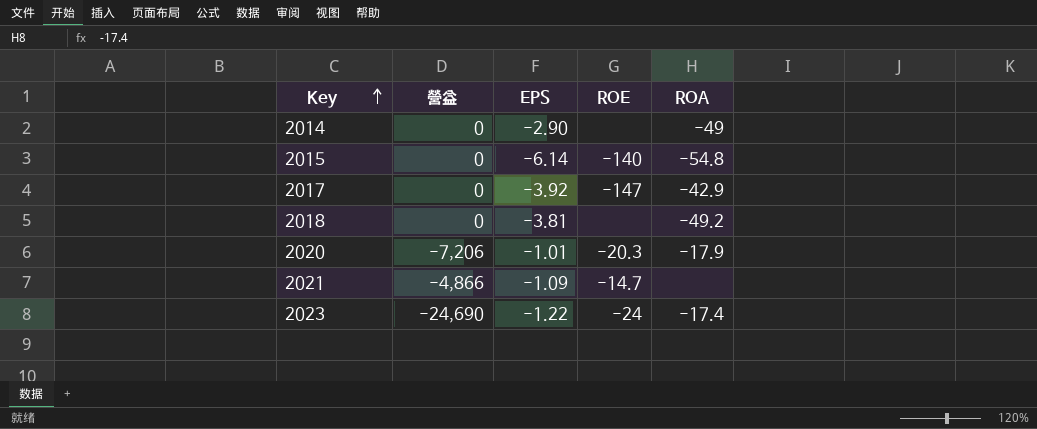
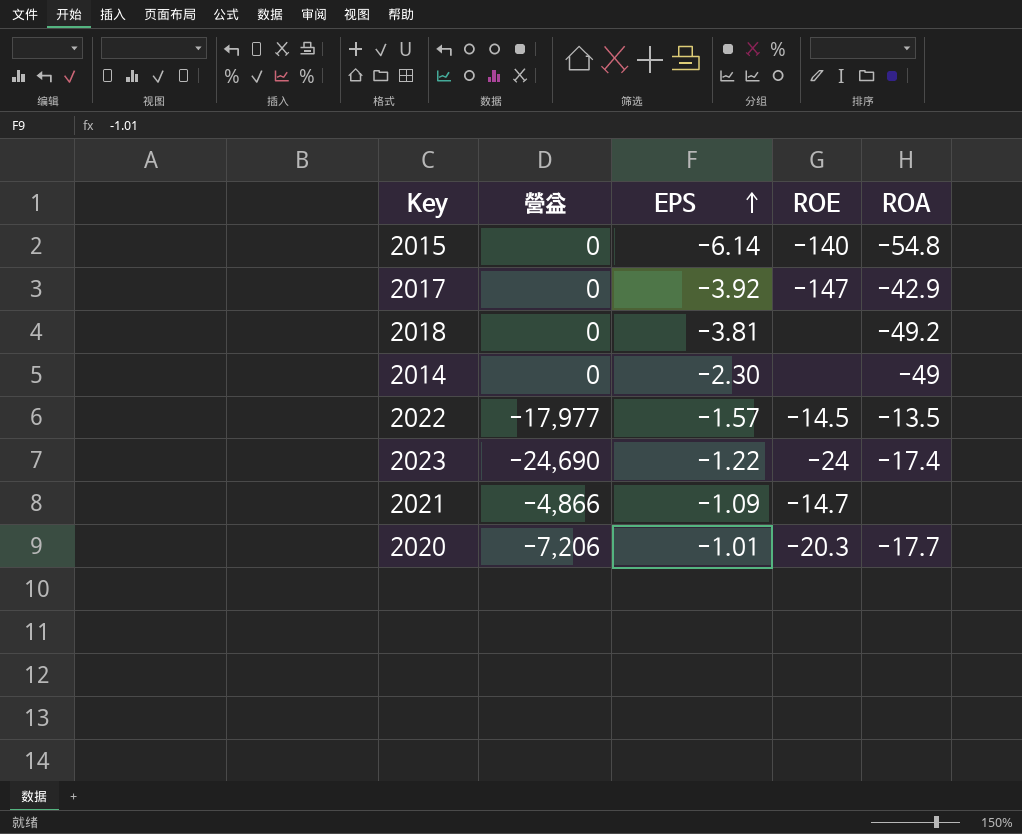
row order: Key ascending -> EPS ascending
2014 | EPS: -2.90 -> -2.30
row 2022: none -> -17,977 | -1.57 | -14.5 | -13.5
2020 | ROA: -17.9 -> -17.7

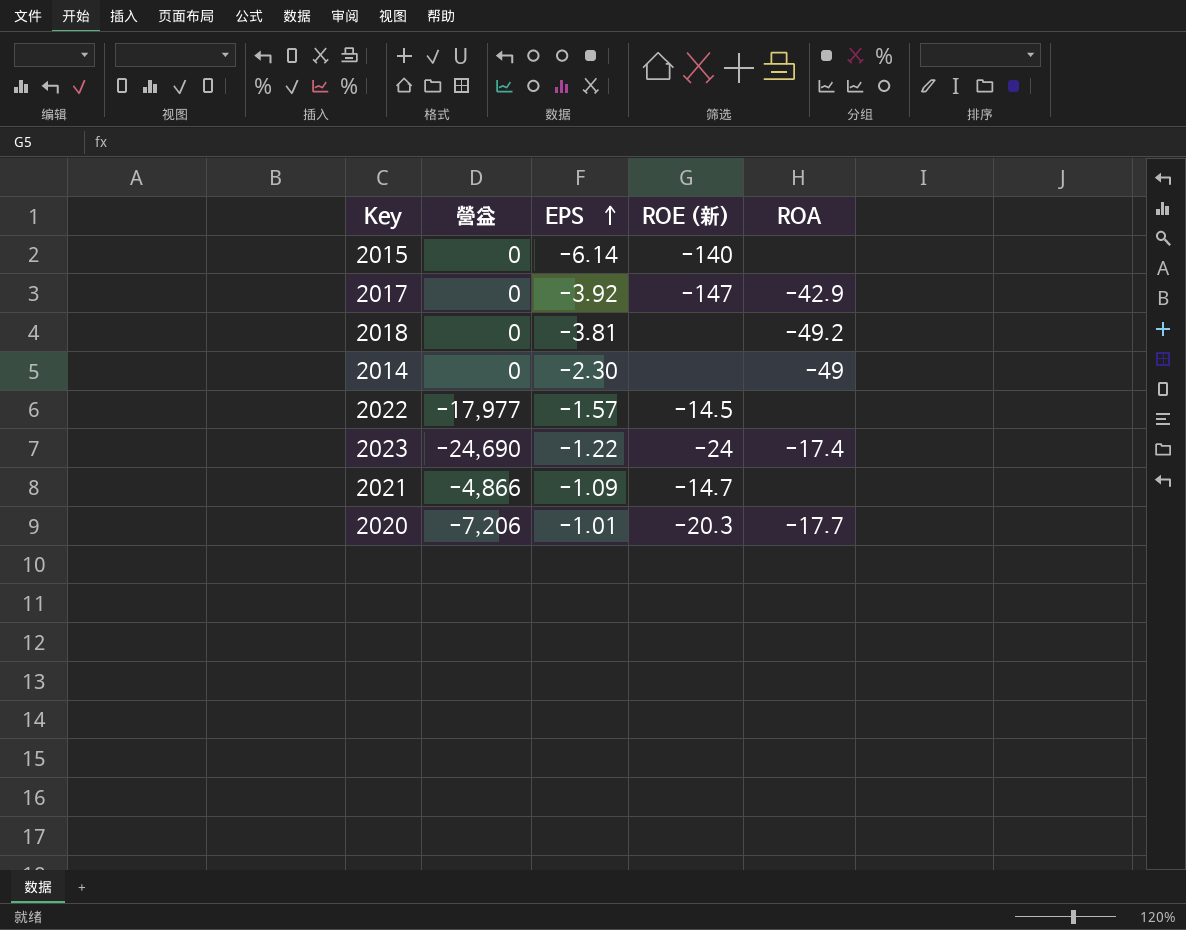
column name: ROE -> ROE (新)
2015 | ROA: -54.8 -> none
2022 | ROA: -13.5 -> none

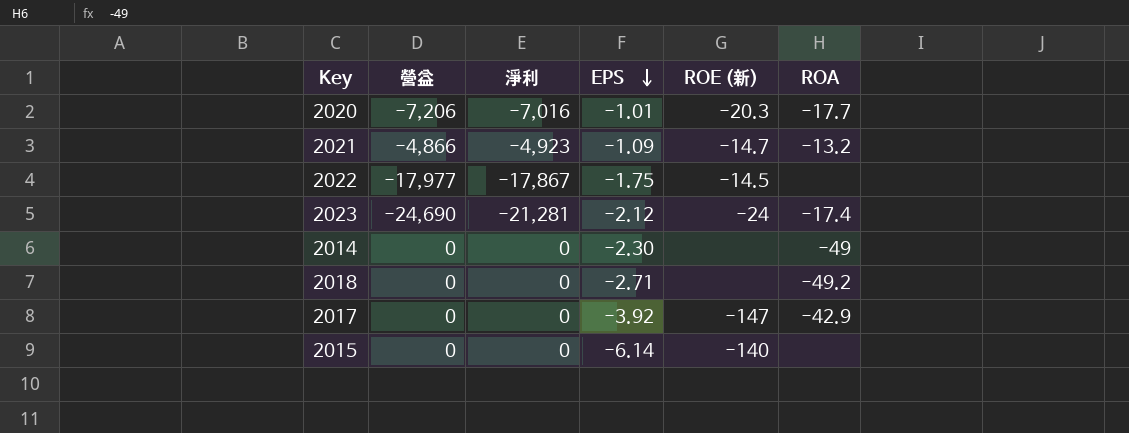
row order: EPS ascending -> EPS descending
column 淨利 | position: none -> 3
2021 | ROA: none -> -13.2
2022 | EPS: -1.57 -> -1.75
2023 | EPS: -1.22 -> -2.12
2018 | EPS: -3.81 -> -2.71

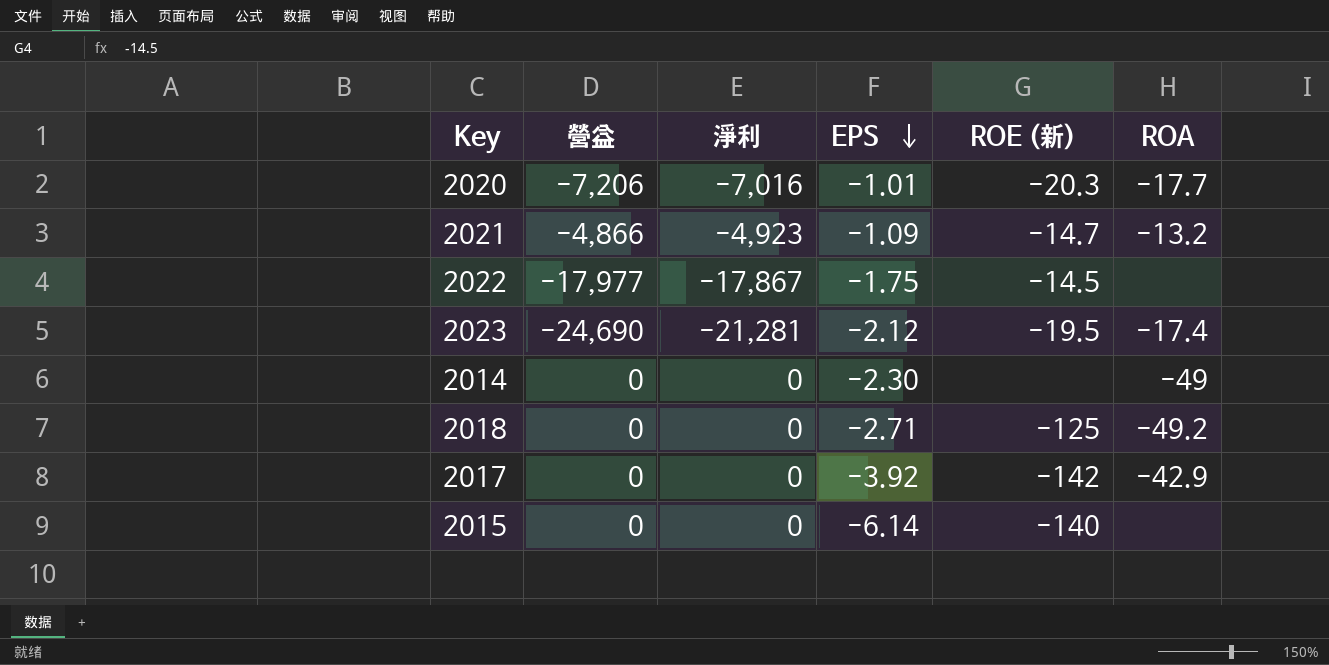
2023 | ROE (新): -24 -> -19.5
2018 | ROE (新): none -> -125
2017 | ROE (新): -147 -> -142

